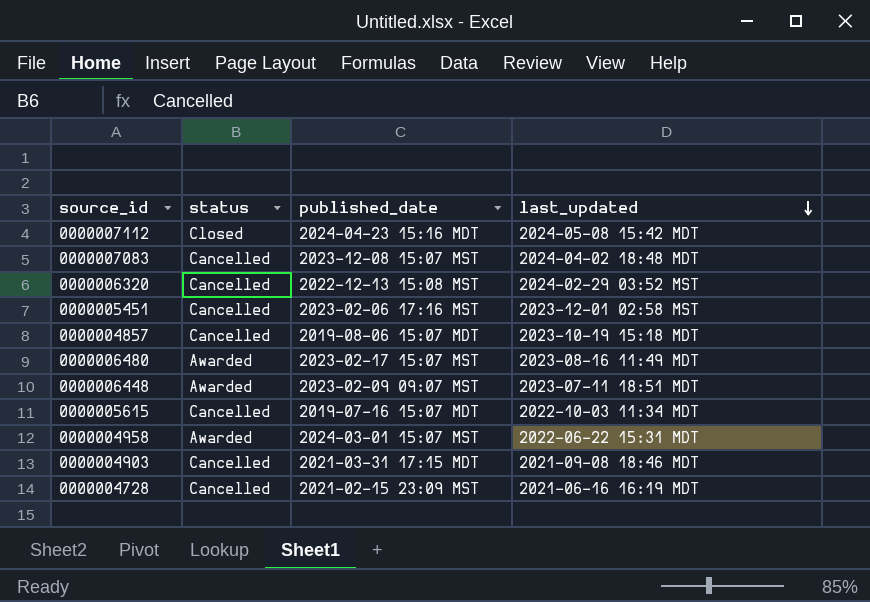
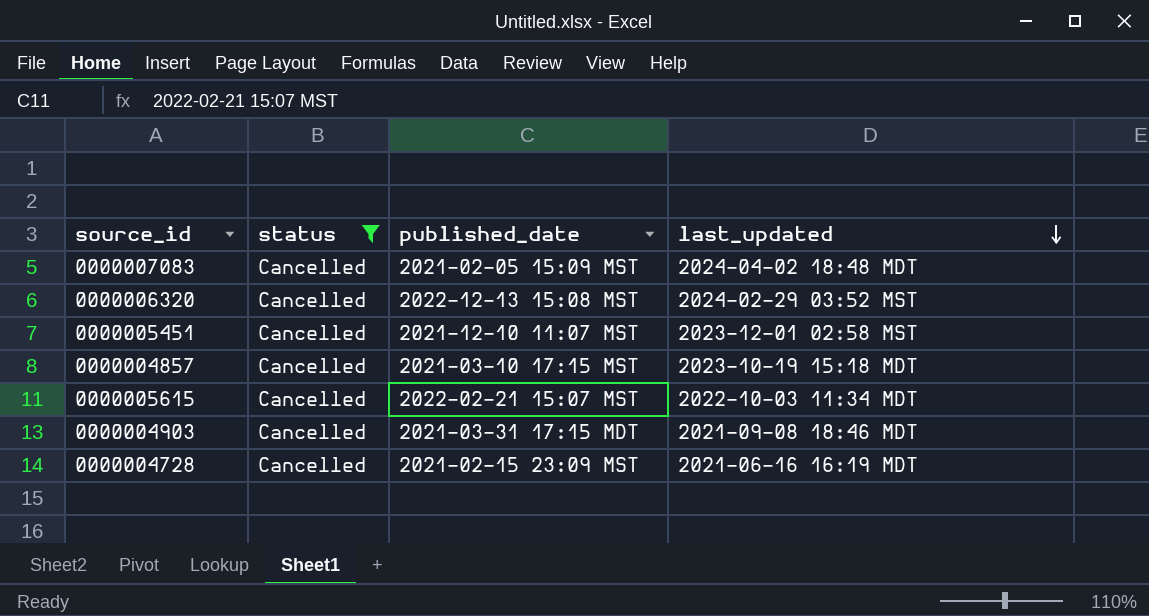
filter: none -> status = Cancelled
0000007083 | published_date: 2023-12-08 15:07 MST -> 2021-02-05 15:09 MST
0000005451 | published_date: 2023-02-06 17:16 MST -> 2021-12-10 11:07 MST
0000004857 | published_date: 2019-08-06 15:07 MDT -> 2021-03-10 17:15 MST
0000005615 | published_date: 2019-07-16 15:07 MDT -> 2022-02-21 15:07 MST

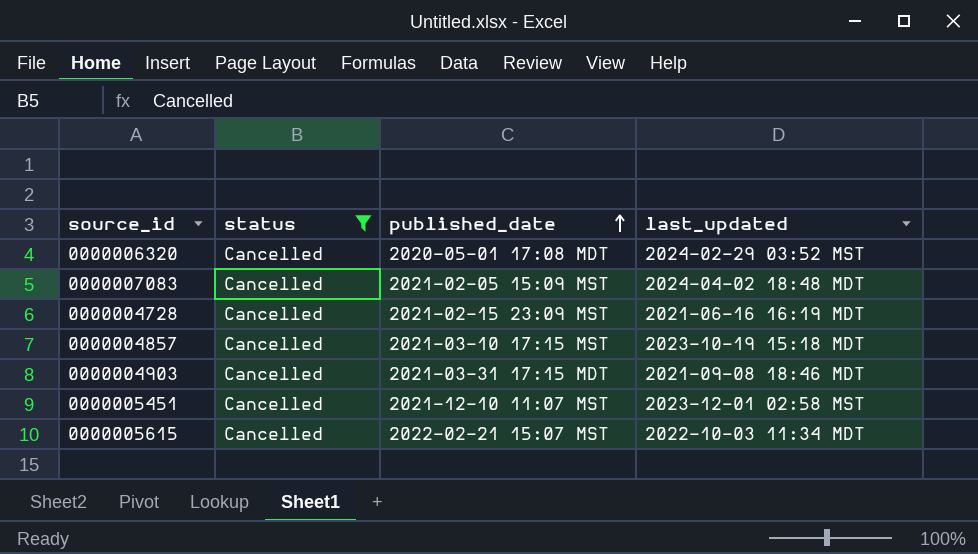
row order: last_updated descending -> published_date ascending
0000006320 | published_date: 2022-12-13 15:08 MST -> 2020-05-01 17:08 MDT

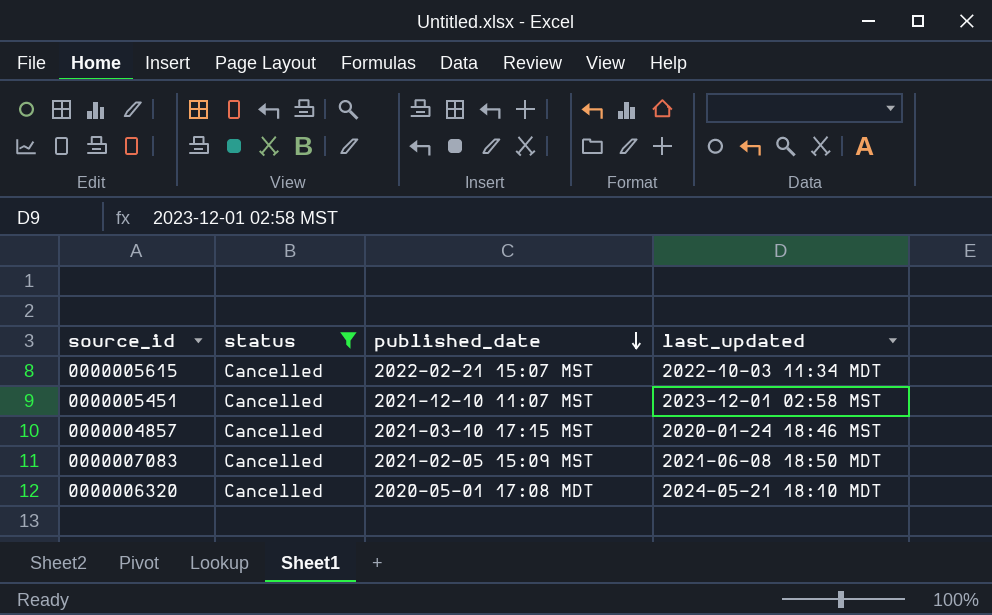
row order: published_date ascending -> published_date descending
row 0000004728: Cancelled | 2021-02-15 23:09 MST | 2021-06-16 16:19 MDT -> none
row 0000004903: Cancelled | 2021-03-31 17:15 MDT | 2021-09-08 18:46 MDT -> none
0000004857 | last_updated: 2023-10-19 15:18 MDT -> 2020-01-24 18:46 MST
0000007083 | last_updated: 2024-04-02 18:48 MDT -> 2021-06-08 18:50 MDT
0000006320 | last_updated: 2024-02-29 03:52 MST -> 2024-05-21 18:10 MDT

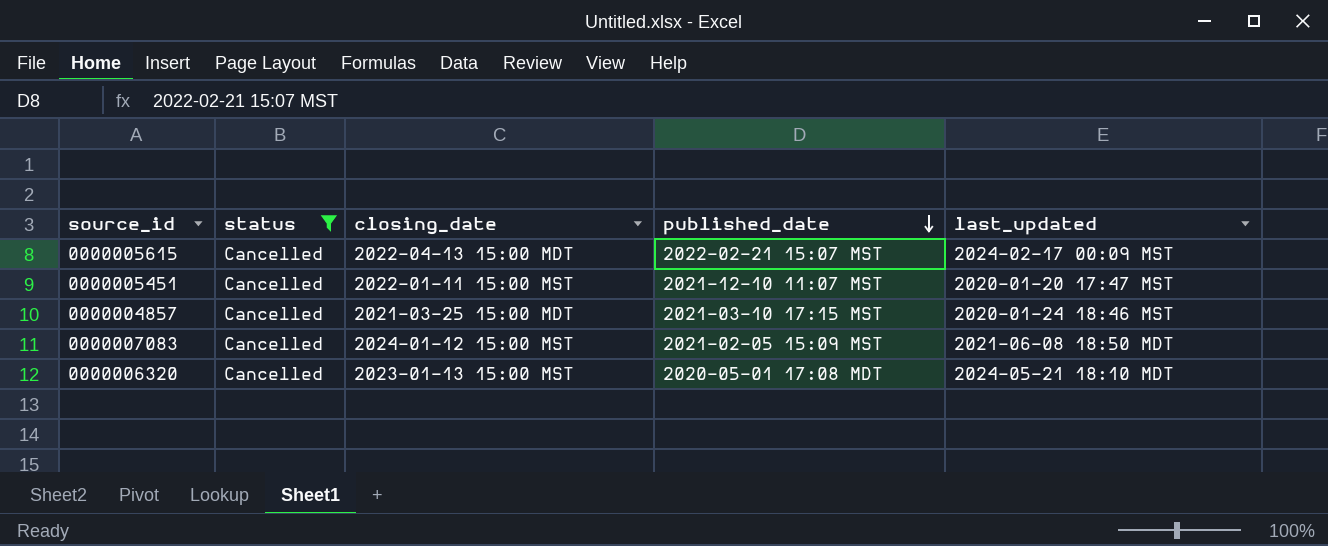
column closing_date | position: none -> 3
0000005615 | last_updated: 2022-10-03 11:34 MDT -> 2024-02-17 00:09 MST
0000005451 | last_updated: 2023-12-01 02:58 MST -> 2020-01-20 17:47 MST

